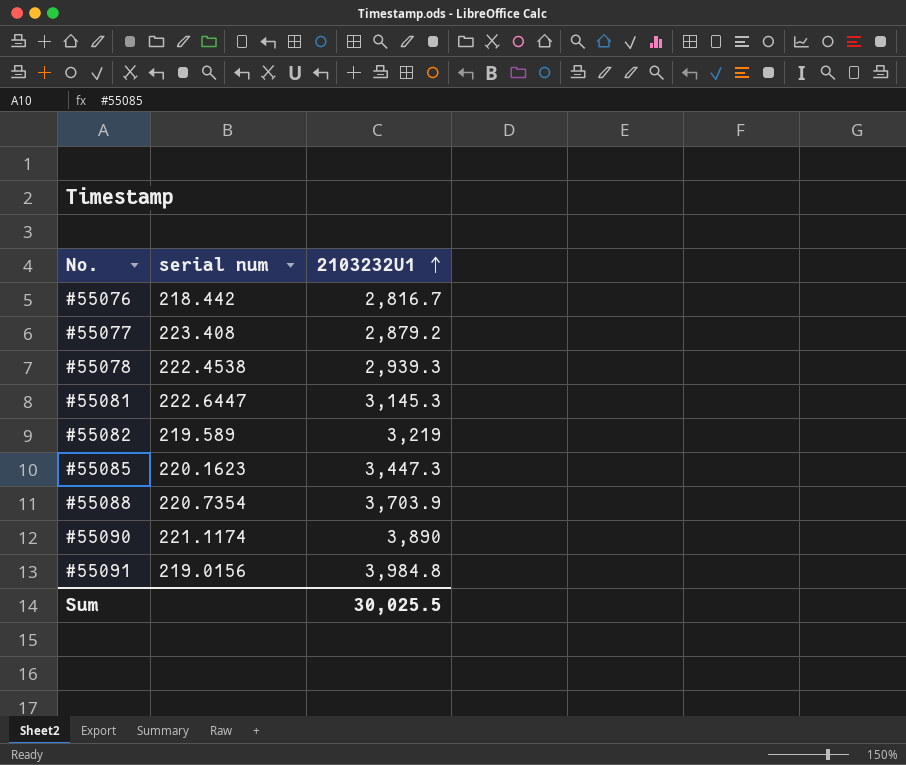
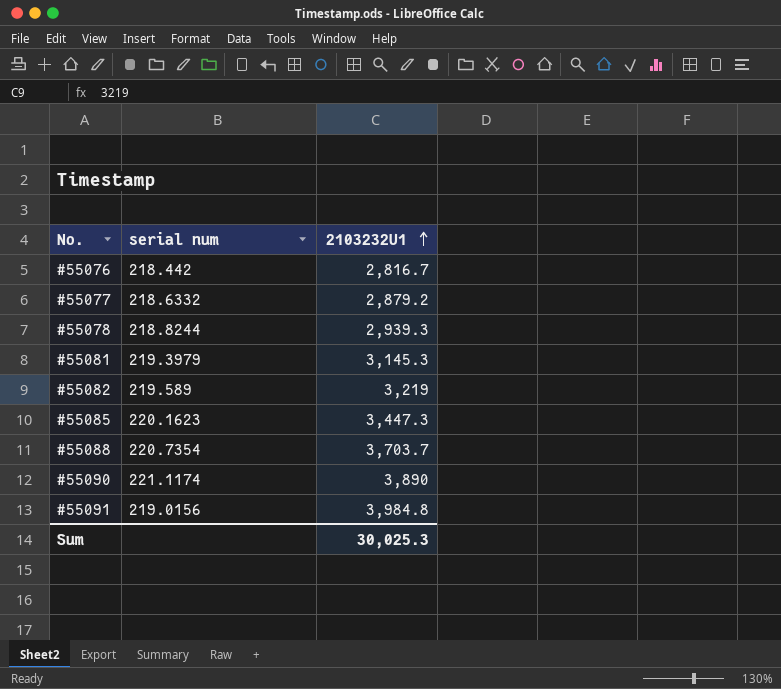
#55077 | serial num: 223.408 -> 218.6332
#55078 | serial num: 222.4538 -> 218.8244
#55081 | serial num: 222.6447 -> 219.3979
#55088 | 2103232U1: 3,703.9 -> 3,703.7
Sum | 2103232U1: 30,025.5 -> 30,025.3

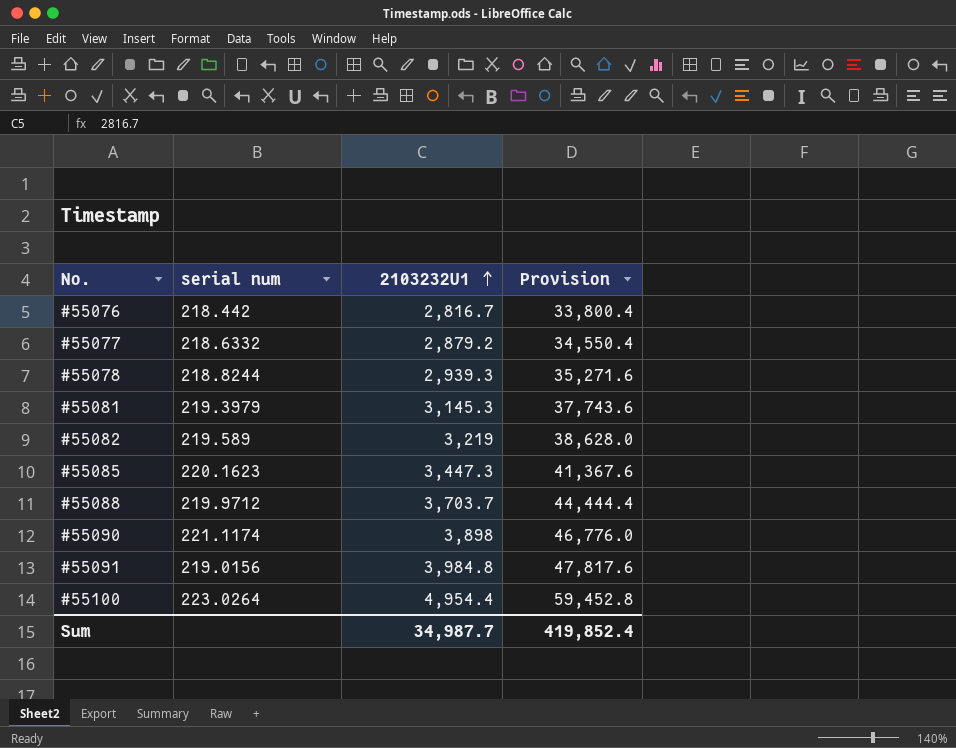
column Provision | formula: none -> [2103232U1] * 12
#55088 | serial num: 220.7354 -> 219.9712
#55090 | 2103232U1: 3,890 -> 3,898
row #55100: none -> 223.0264 | 4,954.4 | 59,452.8
Sum | 2103232U1: 30,025.3 -> 34,987.7

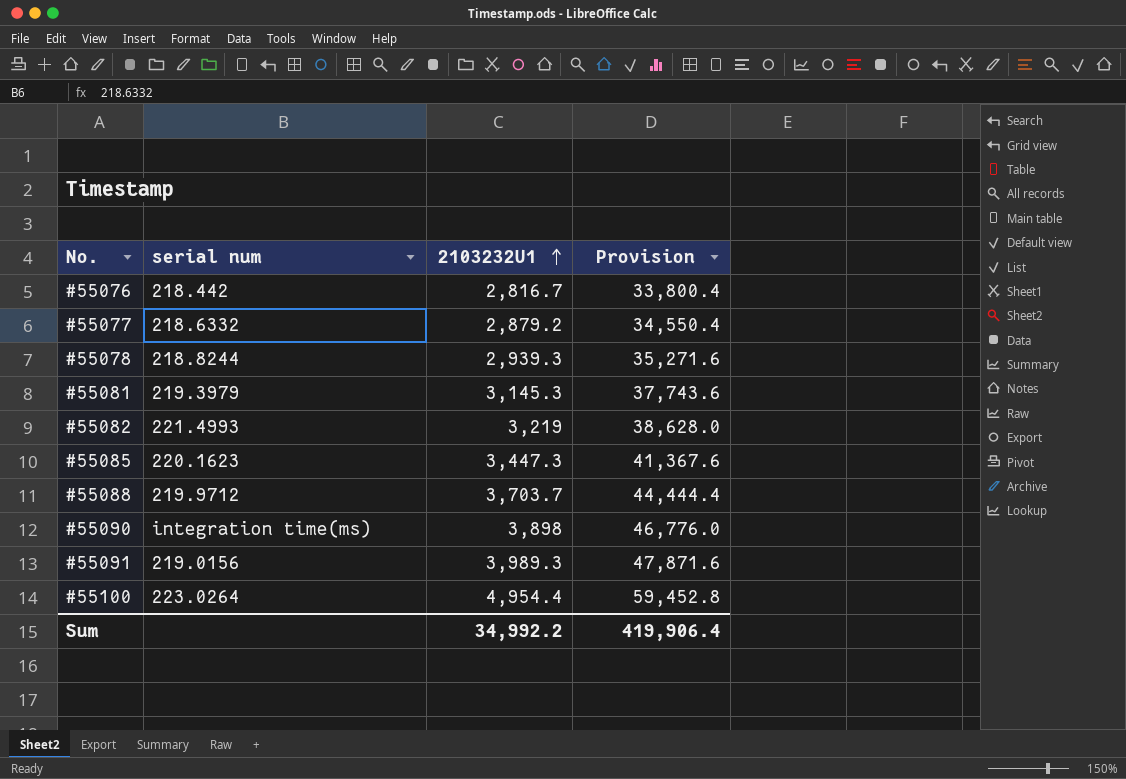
#55082 | serial num: 219.589 -> 221.4993
#55090 | serial num: 221.1174 -> integration time(ms)
#55091 | 2103232U1: 3,984.8 -> 3,989.3
#55091 | Provision: 47,817.6 -> 47,871.6
Sum | 2103232U1: 34,987.7 -> 34,992.2
Sum | Provision: 419,852.4 -> 419,906.4

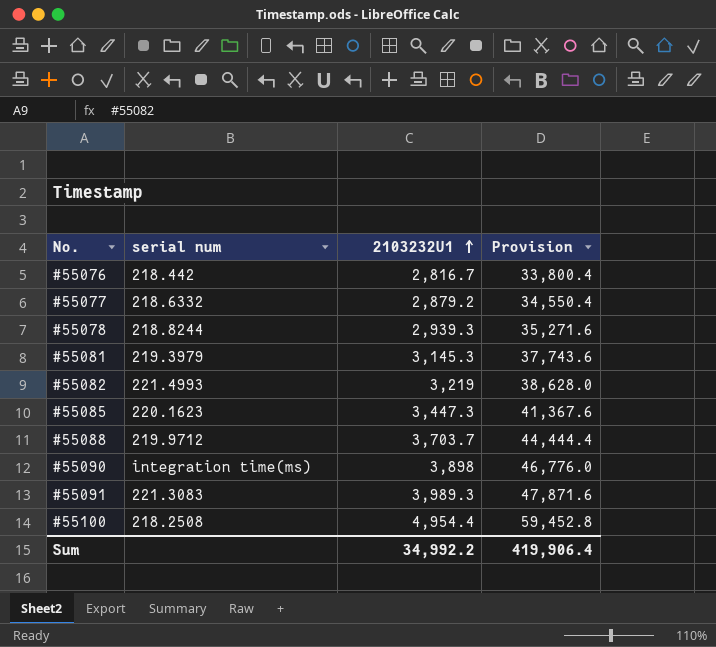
#55091 | serial num: 219.0156 -> 221.3083
#55100 | serial num: 223.0264 -> 218.2508

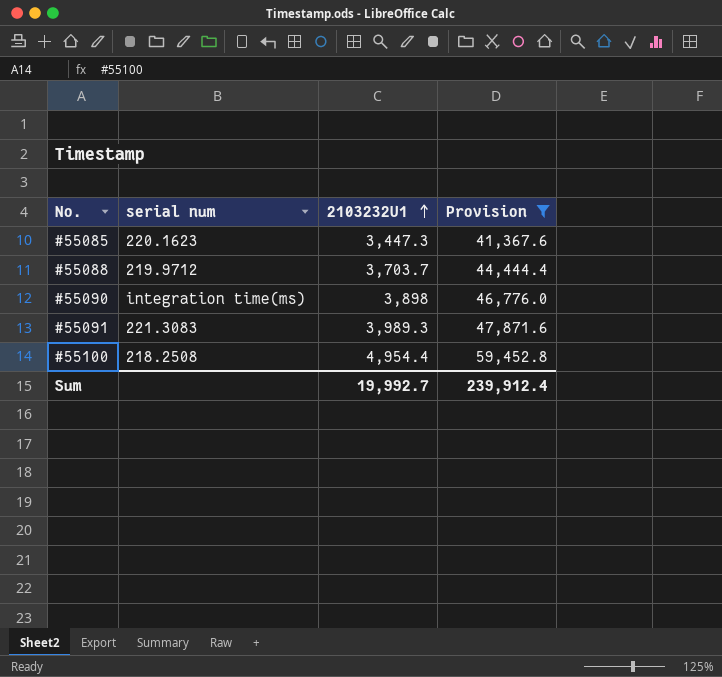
filter: none -> Provision >= 41,367.6
Sum | 2103232U1: 34,992.2 -> 19,992.7
Sum | Provision: 419,906.4 -> 239,912.4

